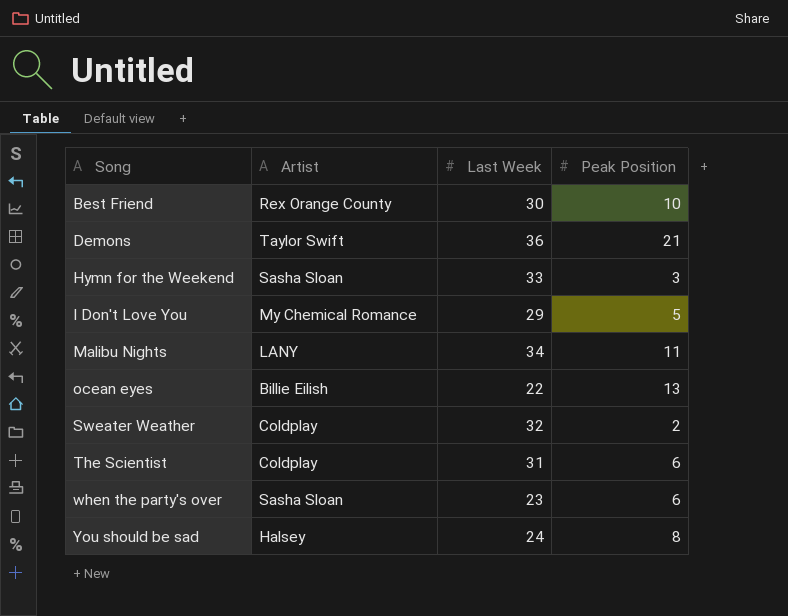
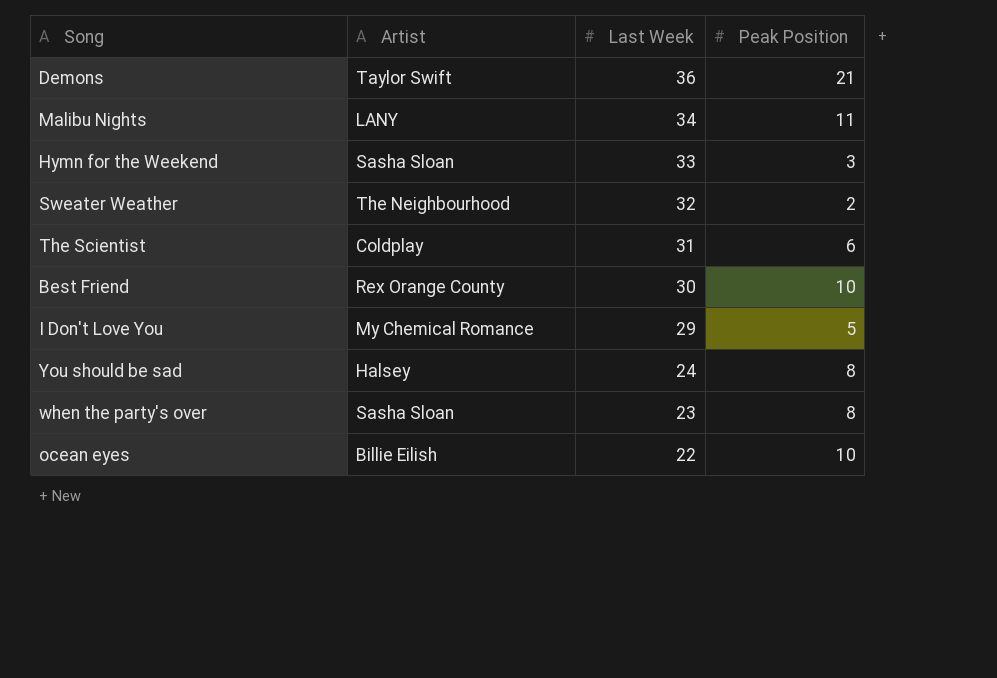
row order: Song ascending -> Last Week descending
Sweater Weather | Artist: Coldplay -> The Neighbourhood
when the party's over | Peak Position: 6 -> 8
ocean eyes | Peak Position: 13 -> 10

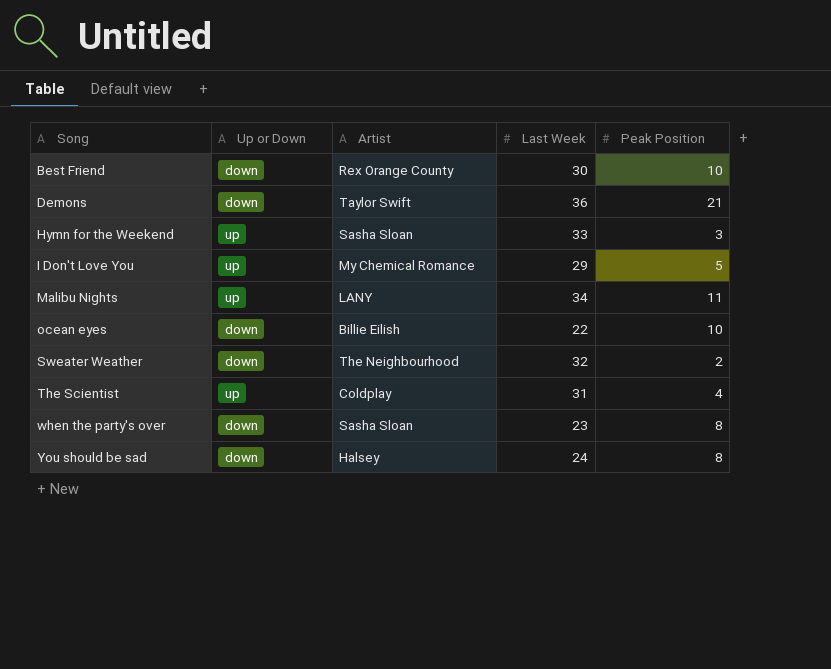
row order: Last Week descending -> Song ascending
column Up or Down | position: none -> 2
The Scientist | Peak Position: 6 -> 4

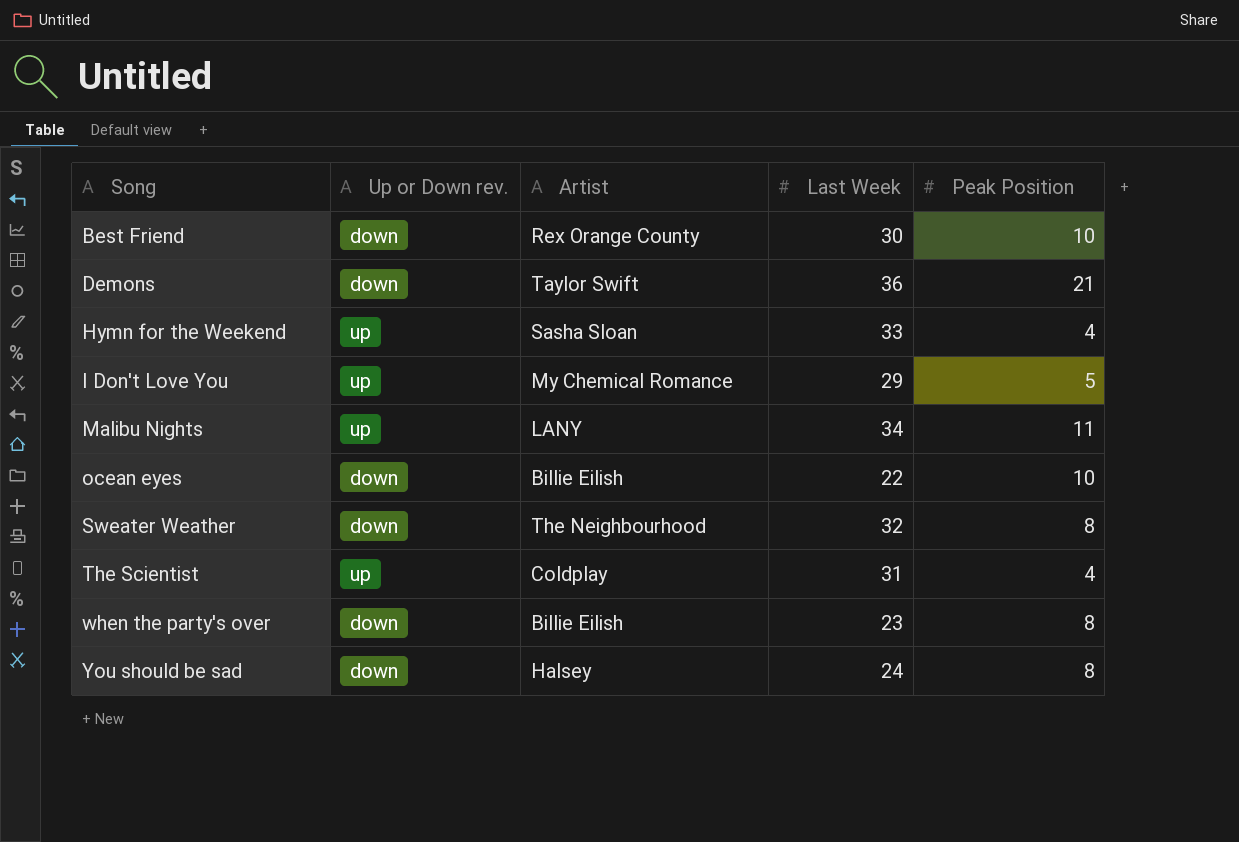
column name: Up or Down -> Up or Down rev.
Hymn for the Weekend | Peak Position: 3 -> 4
Sweater Weather | Peak Position: 2 -> 8
when the party's over | Artist: Sasha Sloan -> Billie Eilish

